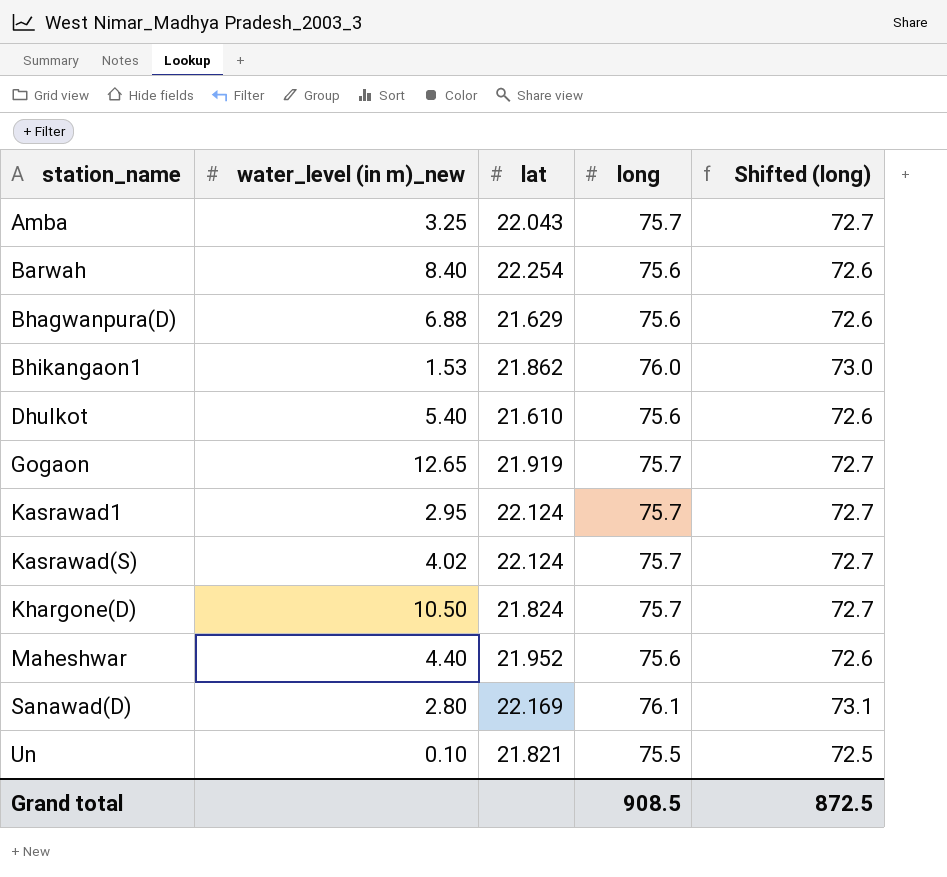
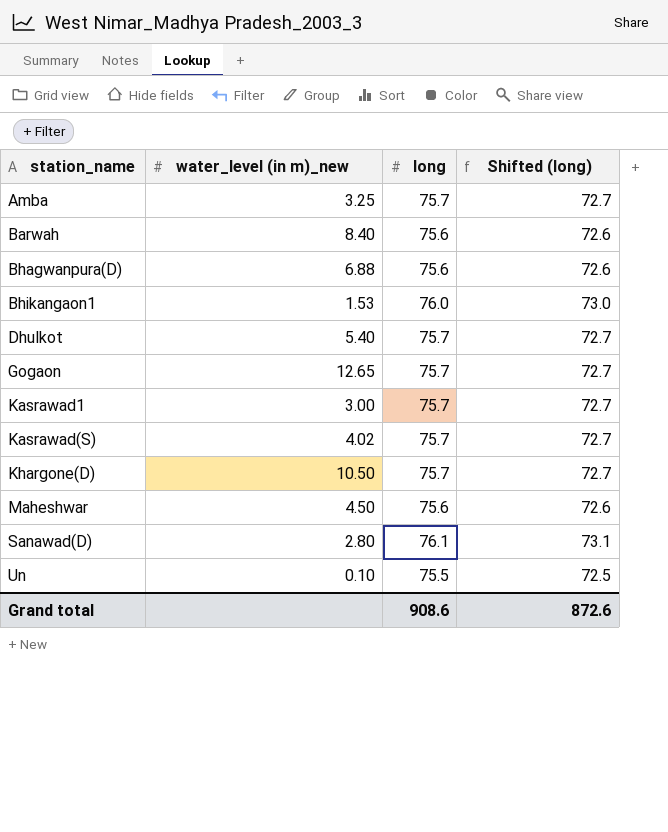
column lat | position: 3 -> none
Dhulkot | long: 75.6 -> 75.7
Dhulkot | Shifted (long): 72.6 -> 72.7
Kasrawad1 | water_level (in m)_new: 2.95 -> 3.00
Maheshwar | water_level (in m)_new: 4.40 -> 4.50
Grand total | long: 908.5 -> 908.6
Grand total | Shifted (long): 872.5 -> 872.6

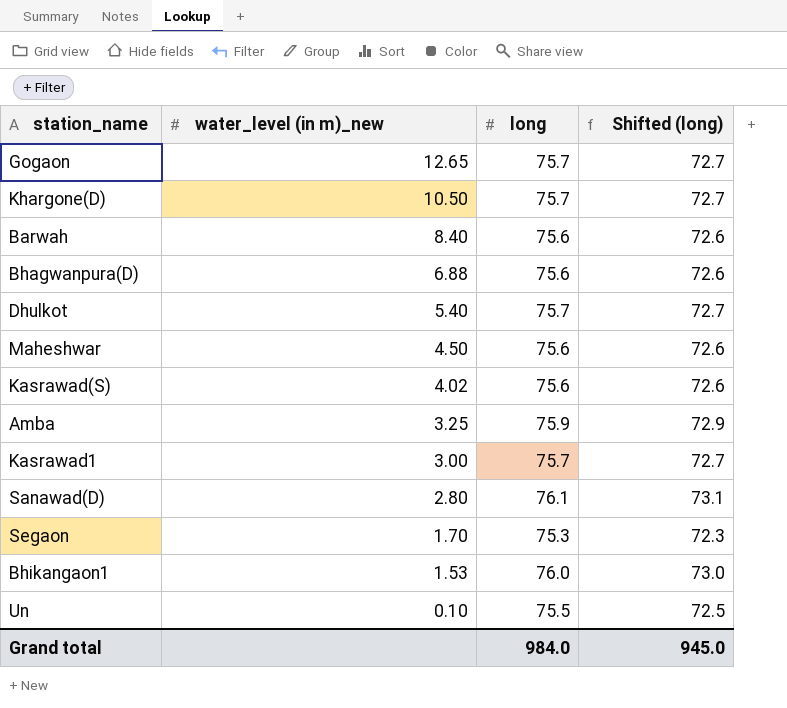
row order: station_name ascending -> water_level (in m)_new descending
Kasrawad(S) | long: 75.7 -> 75.6
Kasrawad(S) | Shifted (long): 72.7 -> 72.6
Amba | long: 75.7 -> 75.9
Amba | Shifted (long): 72.7 -> 72.9
row Segaon: none -> 1.70 | 75.3 | 72.3
Grand total | long: 908.6 -> 984.0
Grand total | Shifted (long): 872.6 -> 945.0

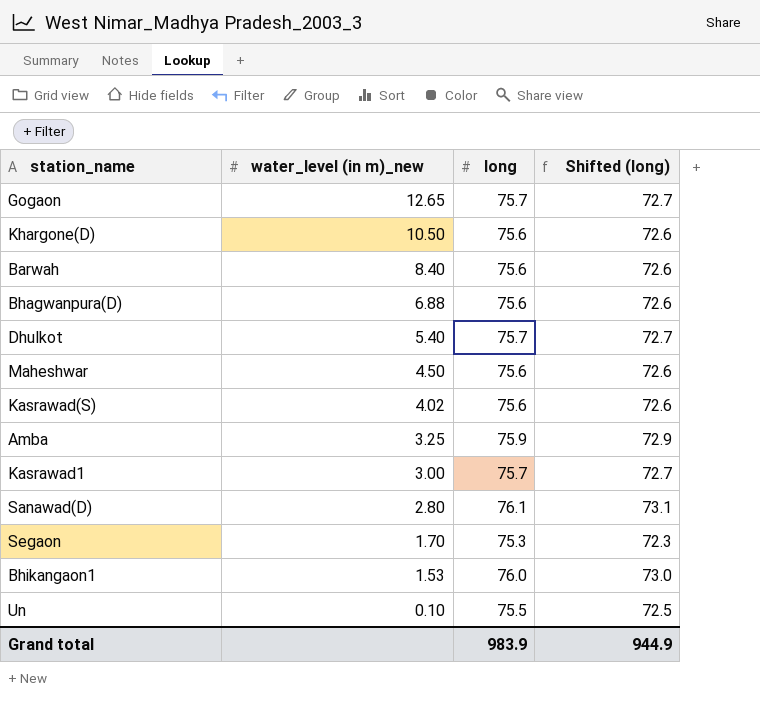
Khargone(D) | long: 75.7 -> 75.6
Khargone(D) | Shifted (long): 72.7 -> 72.6
Grand total | long: 984.0 -> 983.9
Grand total | Shifted (long): 945.0 -> 944.9

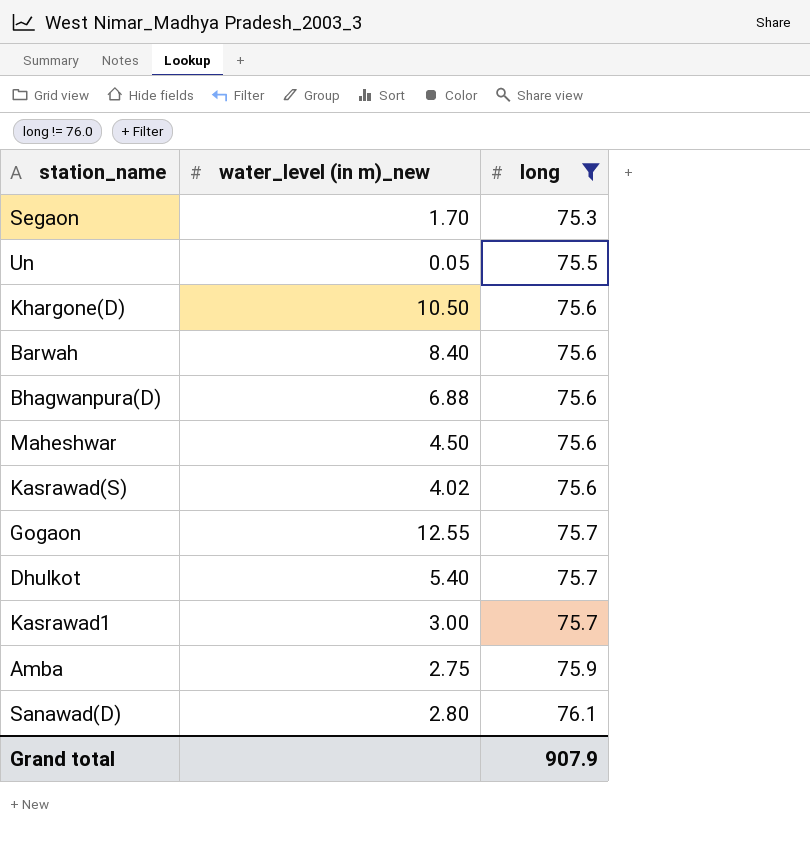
filter: none -> long != 76.0
row order: water_level (in m)_new descending -> long ascending
column Shifted (long) | formula: [long] - 3 -> none
Un | water_level (in m)_new: 0.10 -> 0.05
Gogaon | water_level (in m)_new: 12.65 -> 12.55
Amba | water_level (in m)_new: 3.25 -> 2.75
Grand total | long: 983.9 -> 907.9

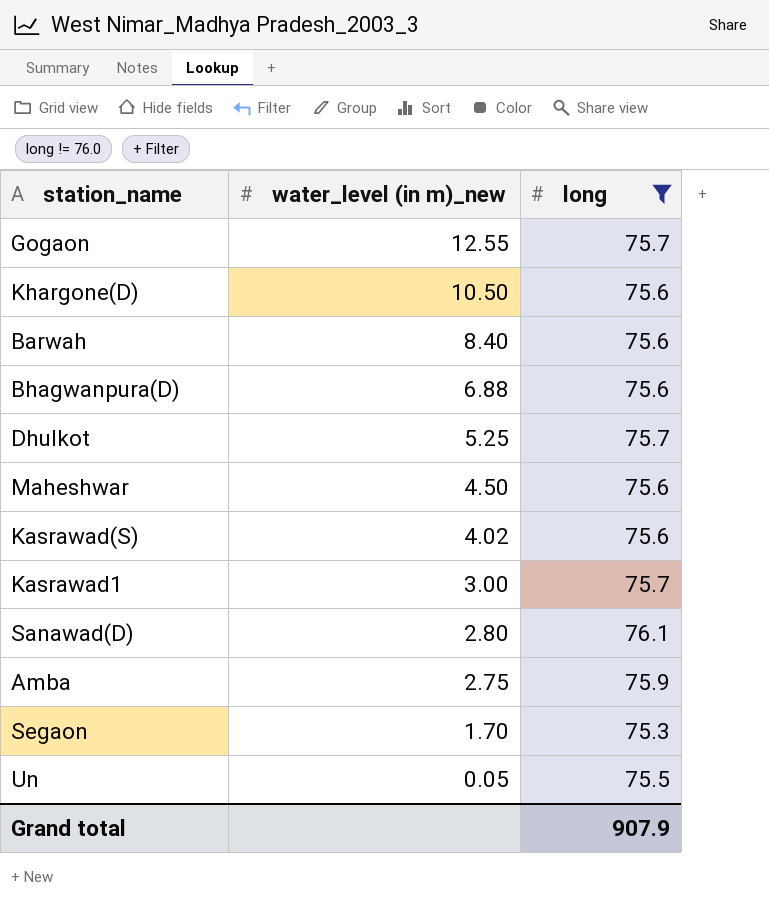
row order: long ascending -> water_level (in m)_new descending
Dhulkot | water_level (in m)_new: 5.40 -> 5.25

